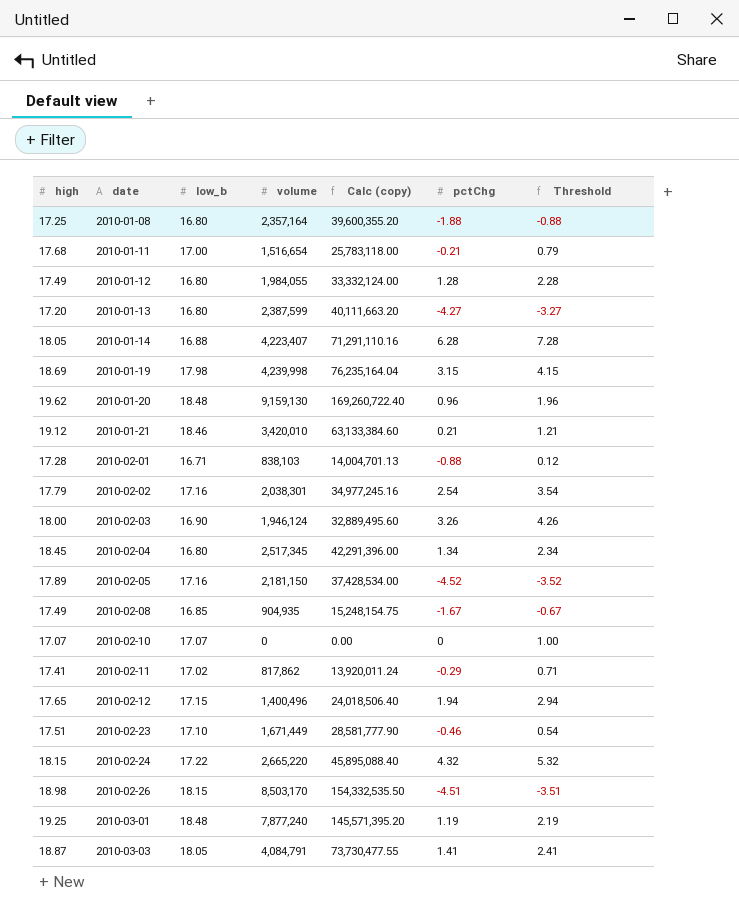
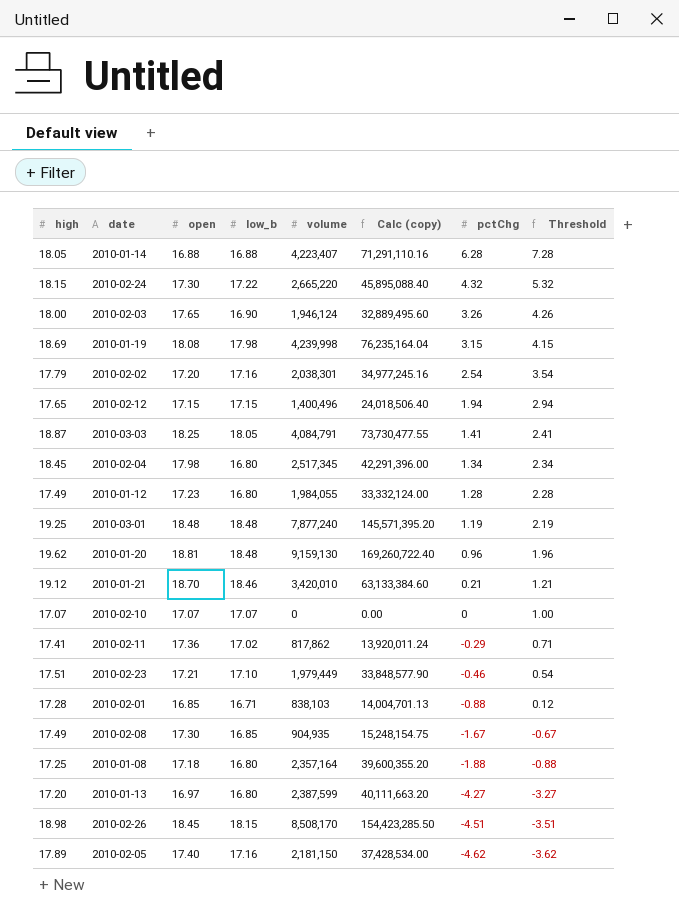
row order: date ascending -> pctChg descending
column open | position: none -> 3
row 2010-01-11: 17.68 | 17.00 | 1,516,654 | 25,783,118.00 | -0.21 | 0.79 -> none
2010-02-23 | volume: 1,671,449 -> 1,979,449
2010-02-23 | Calc (copy): 28,581,777.90 -> 33,848,577.90
2010-02-26 | volume: 8,503,170 -> 8,508,170
2010-02-26 | Calc (copy): 154,332,535.50 -> 154,423,285.50
2010-02-05 | pctChg: -4.52 -> -4.62
2010-02-05 | Threshold: -3.52 -> -3.62

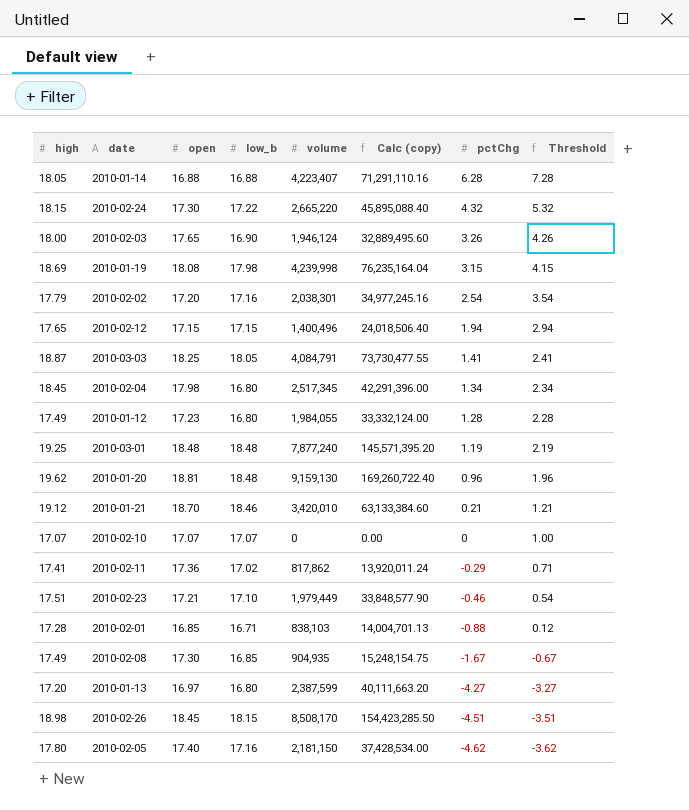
row 2010-01-08: 17.25 | 17.18 | 16.80 | 2,357,164 | 39,600,355.20 | -1.88 | -0.88 -> none
2010-02-05 | high: 17.89 -> 17.80

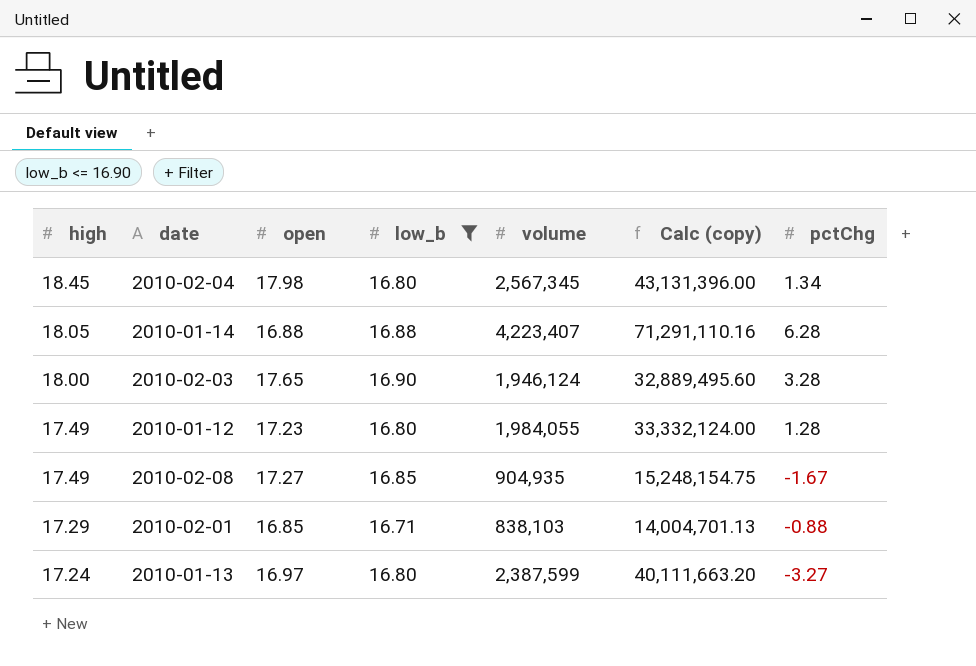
filter: none -> low_b <= 16.90
row order: pctChg descending -> high descending
column Threshold | formula: [pctChg] + 1 -> none
2010-02-04 | volume: 2,517,345 -> 2,567,345
2010-02-04 | Calc (copy): 42,291,396.00 -> 43,131,396.00
2010-02-03 | pctChg: 3.26 -> 3.28
2010-02-08 | open: 17.30 -> 17.27
2010-02-01 | high: 17.28 -> 17.29
2010-01-13 | high: 17.20 -> 17.24
2010-01-13 | pctChg: -4.27 -> -3.27

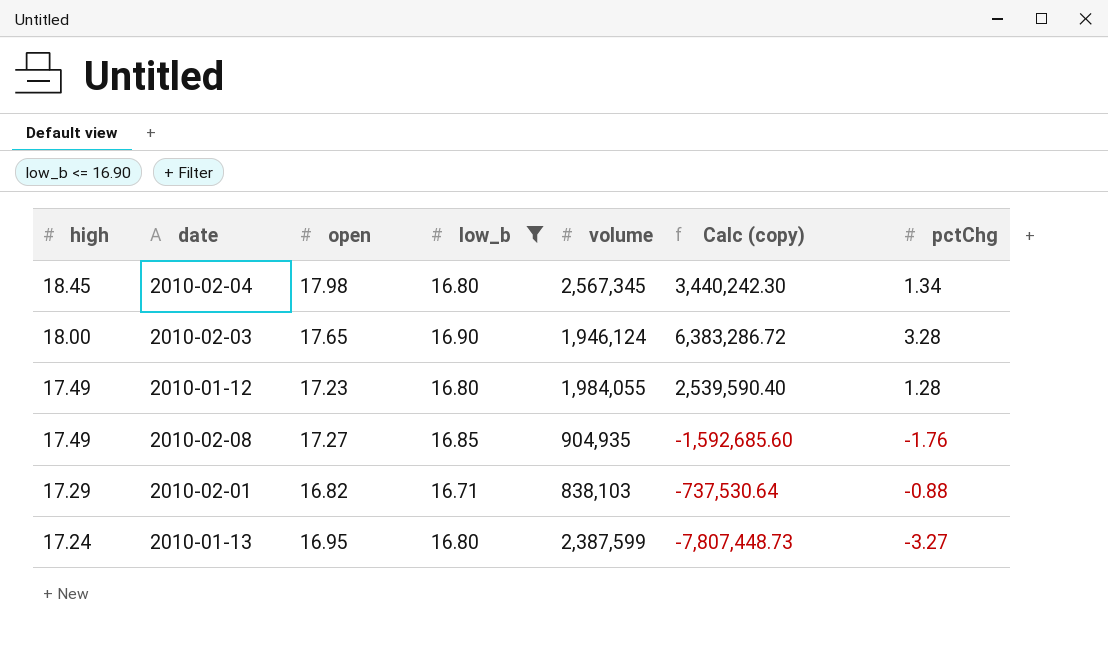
column Calc (copy) | formula: [low_b] * [volume] -> [volume] * [pctChg]
row 2010-01-14: 18.05 | 16.88 | 16.88 | 4,223,407 | 71,291,110.16 | 6.28 -> none
2010-02-08 | pctChg: -1.67 -> -1.76
2010-02-01 | open: 16.85 -> 16.82
2010-01-13 | open: 16.97 -> 16.95

